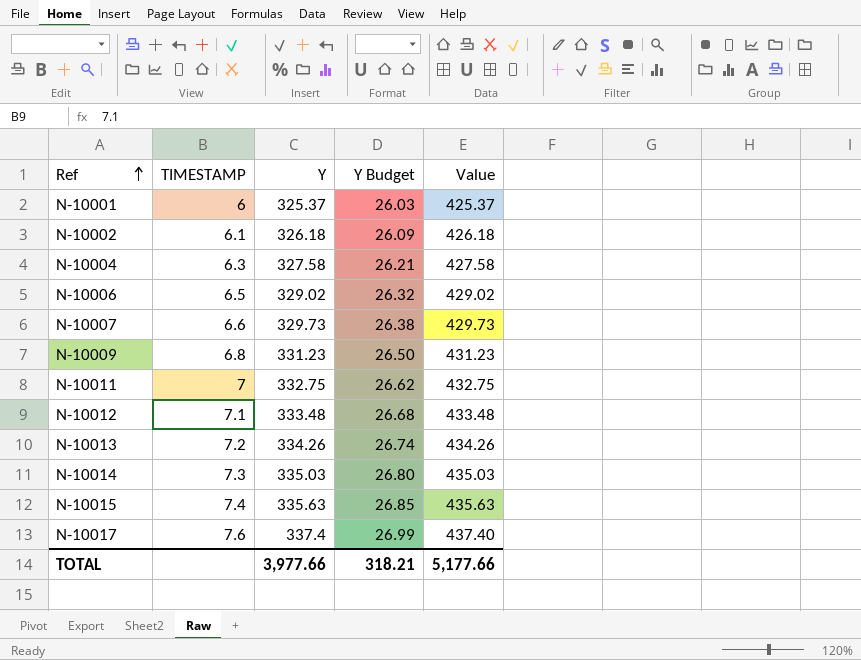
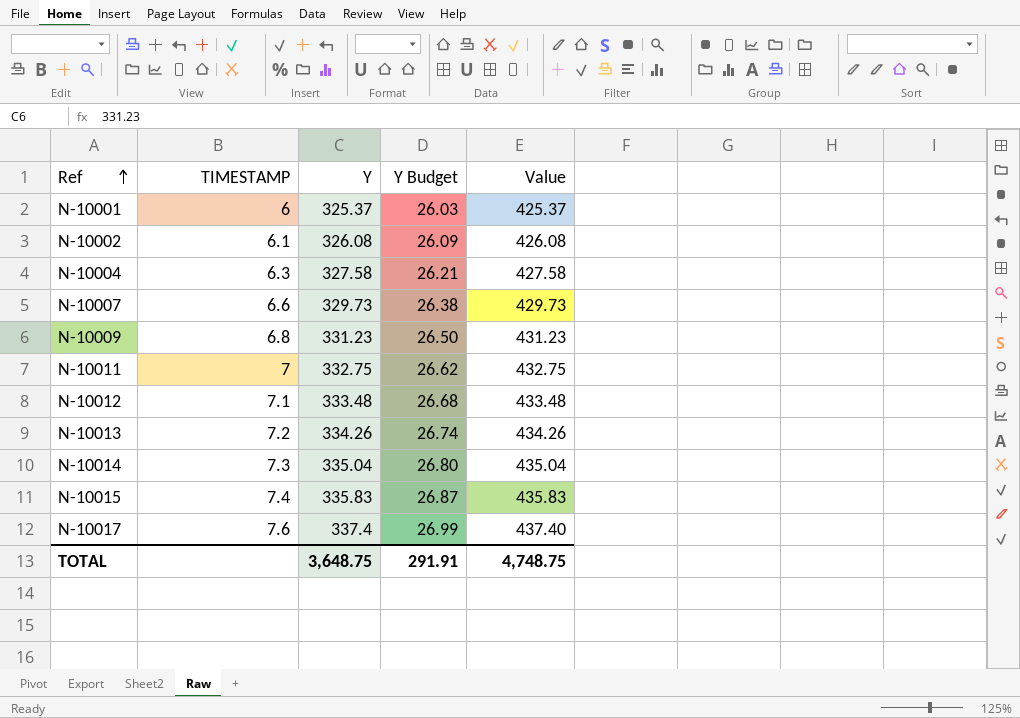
row N-10006: 6.5 | 329.02 | 26.32 | 429.02 -> none
N-10002 | Y: 326.18 -> 326.08
N-10002 | Value: 426.18 -> 426.08
N-10014 | Y: 335.03 -> 335.04
N-10014 | Value: 435.03 -> 435.04
N-10015 | Y: 335.63 -> 335.83
N-10015 | Y Budget: 26.85 -> 26.87
N-10015 | Value: 435.63 -> 435.83
TOTAL | Y: 3,977.66 -> 3,648.75
TOTAL | Y Budget: 318.21 -> 291.91
TOTAL | Value: 5,177.66 -> 4,748.75

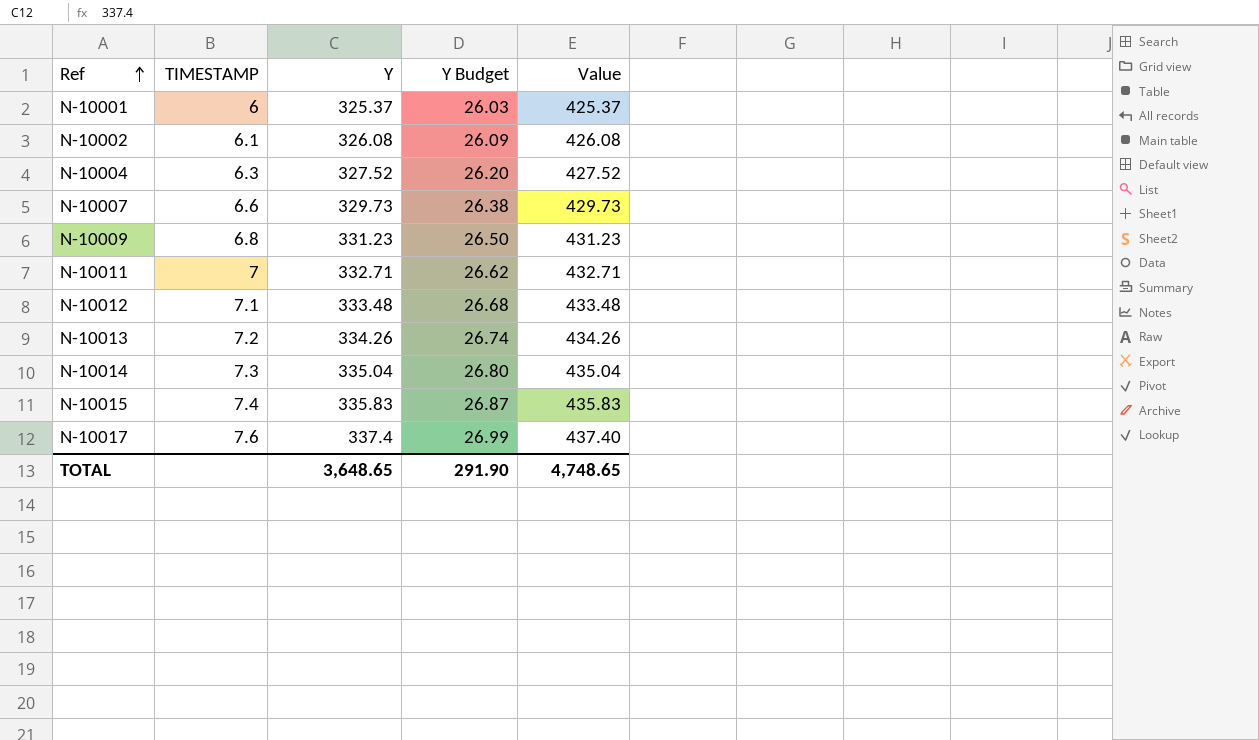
N-10004 | Y: 327.58 -> 327.52
N-10004 | Y Budget: 26.21 -> 26.20
N-10004 | Value: 427.58 -> 427.52
N-10011 | Y: 332.75 -> 332.71
N-10011 | Value: 432.75 -> 432.71
TOTAL | Y: 3,648.75 -> 3,648.65
TOTAL | Y Budget: 291.91 -> 291.90
TOTAL | Value: 4,748.75 -> 4,748.65

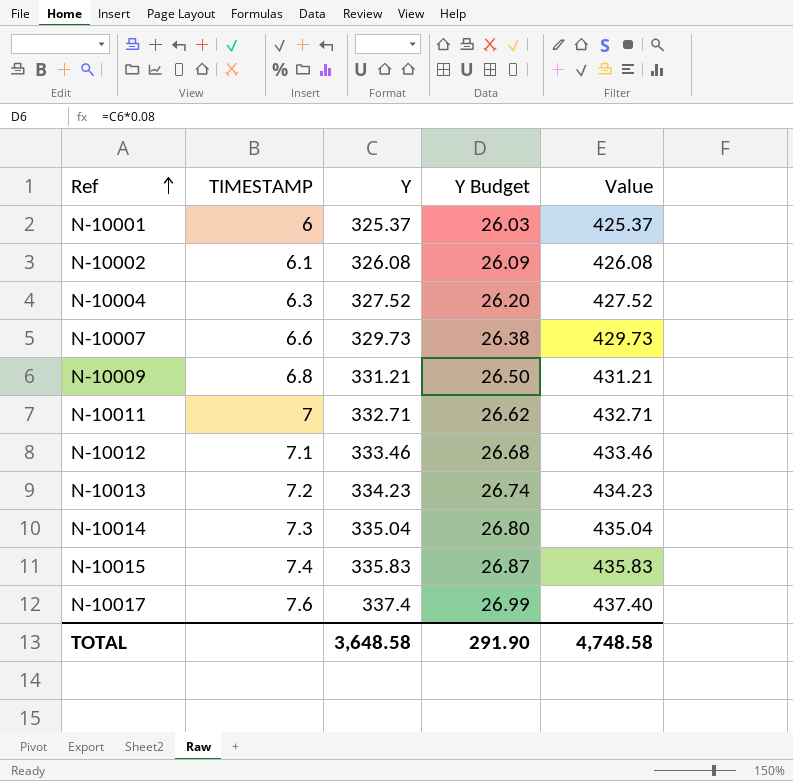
N-10009 | Y: 331.23 -> 331.21
N-10009 | Value: 431.23 -> 431.21
N-10012 | Y: 333.48 -> 333.46
N-10012 | Value: 433.48 -> 433.46
N-10013 | Y: 334.26 -> 334.23
N-10013 | Value: 434.26 -> 434.23
TOTAL | Y: 3,648.65 -> 3,648.58
TOTAL | Value: 4,748.65 -> 4,748.58

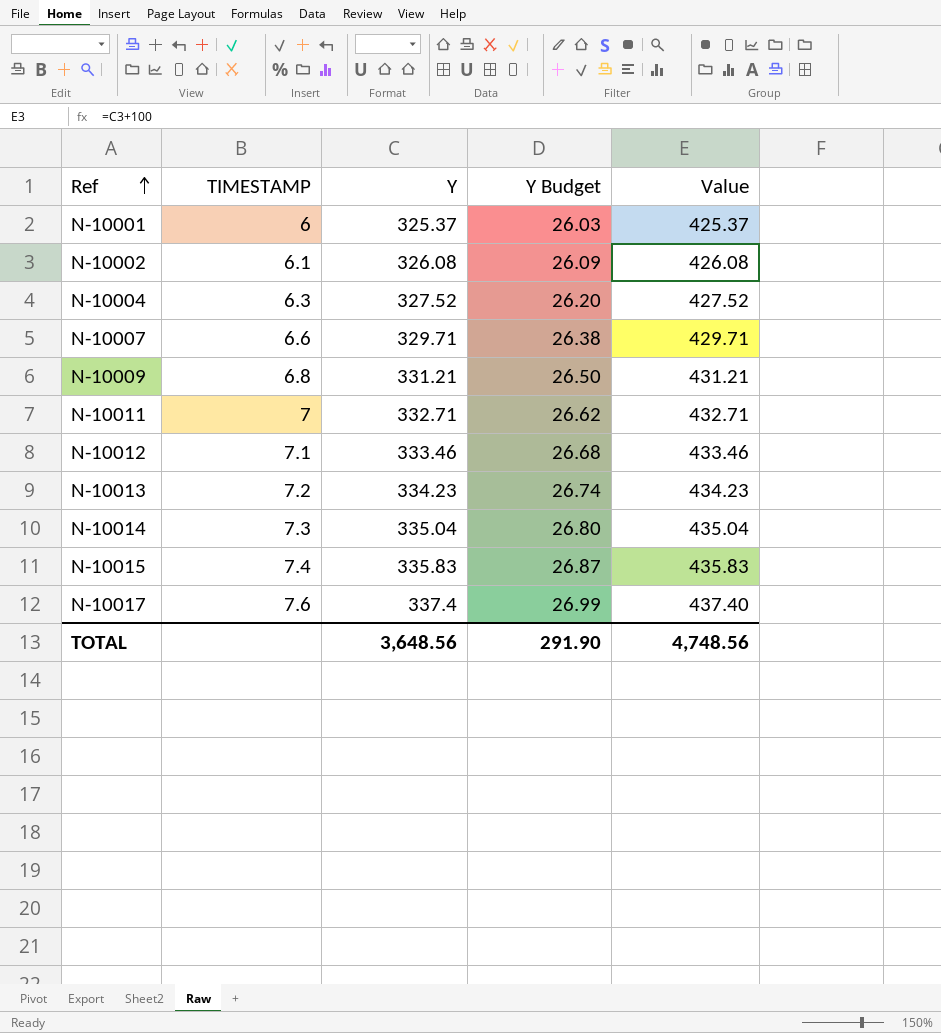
N-10007 | Y: 329.73 -> 329.71
N-10007 | Value: 429.73 -> 429.71
TOTAL | Y: 3,648.58 -> 3,648.56
TOTAL | Value: 4,748.58 -> 4,748.56

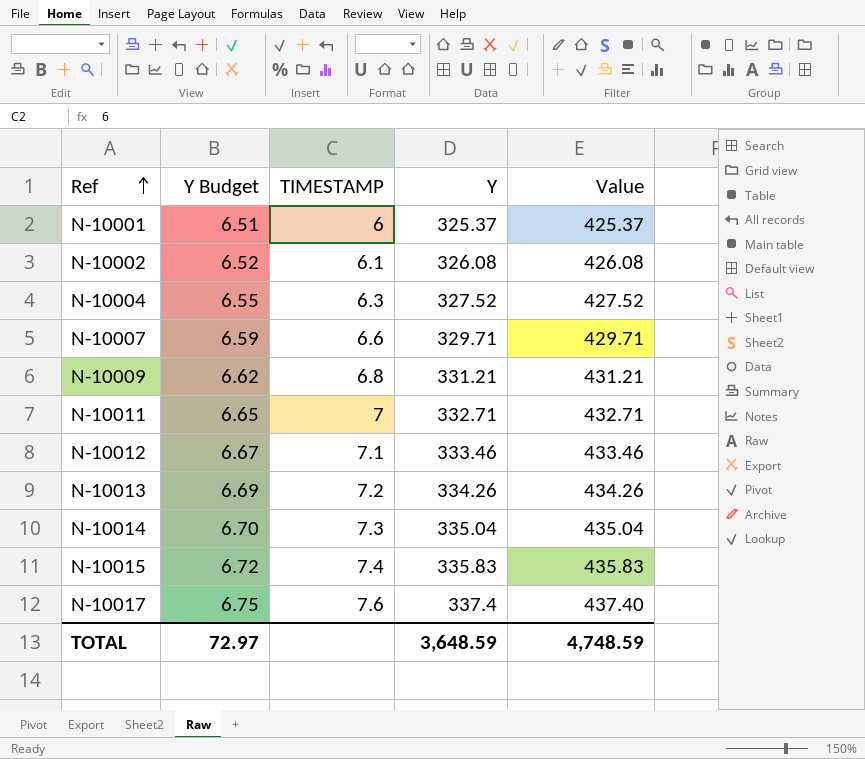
column Y Budget | formula: [Y] * 0.08 -> [Y] * 0.02
column Y Budget | position: 4 -> 2
N-10013 | Y: 334.23 -> 334.26
N-10013 | Value: 434.23 -> 434.26
TOTAL | Y Budget: 291.90 -> 72.97
TOTAL | Y: 3,648.56 -> 3,648.59
TOTAL | Value: 4,748.56 -> 4,748.59

